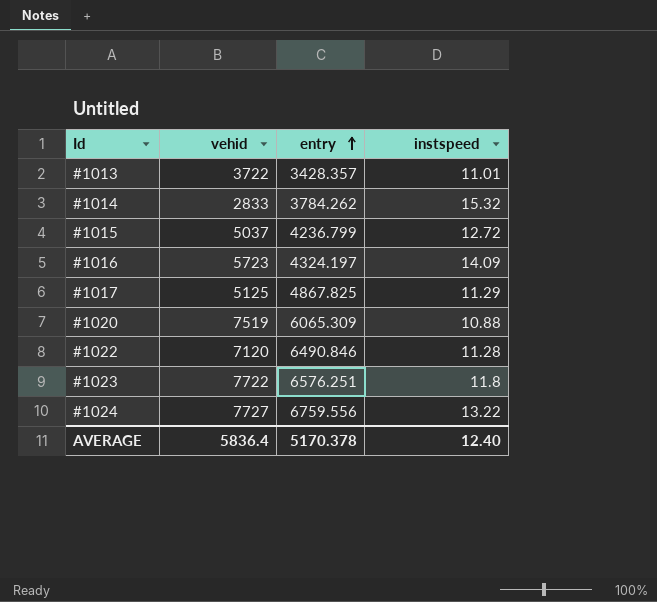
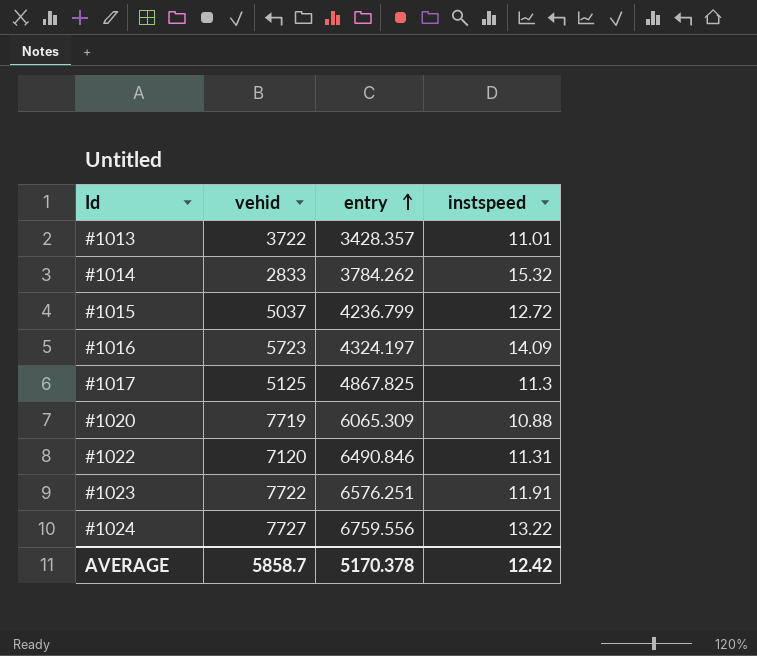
#1017 | instspeed: 11.29 -> 11.3
#1020 | vehid: 7519 -> 7719
#1022 | instspeed: 11.28 -> 11.31
#1023 | instspeed: 11.8 -> 11.91
AVERAGE | vehid: 5836.4 -> 5858.7
AVERAGE | instspeed: 12.40 -> 12.42

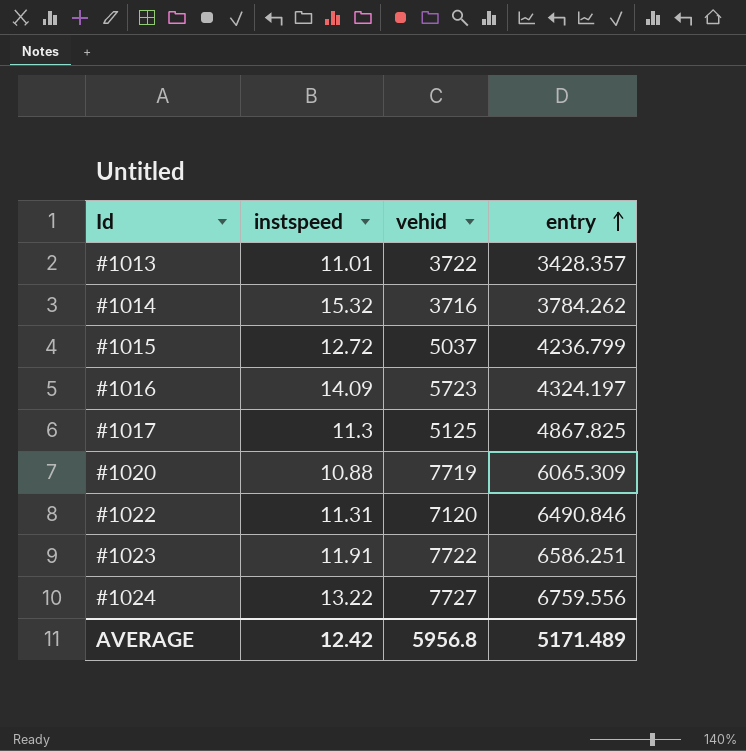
column instspeed | position: 4 -> 2
#1014 | vehid: 2833 -> 3716
#1023 | entry: 6576.251 -> 6586.251
AVERAGE | vehid: 5858.7 -> 5956.8
AVERAGE | entry: 5170.378 -> 5171.489

